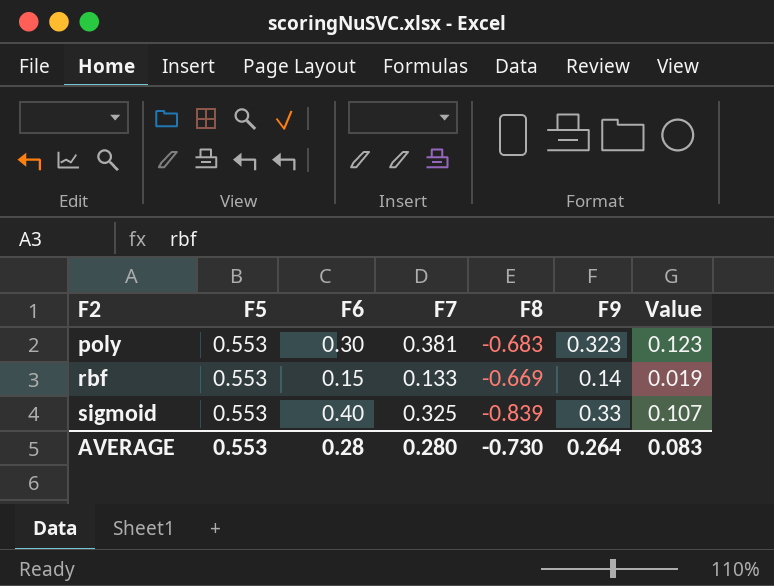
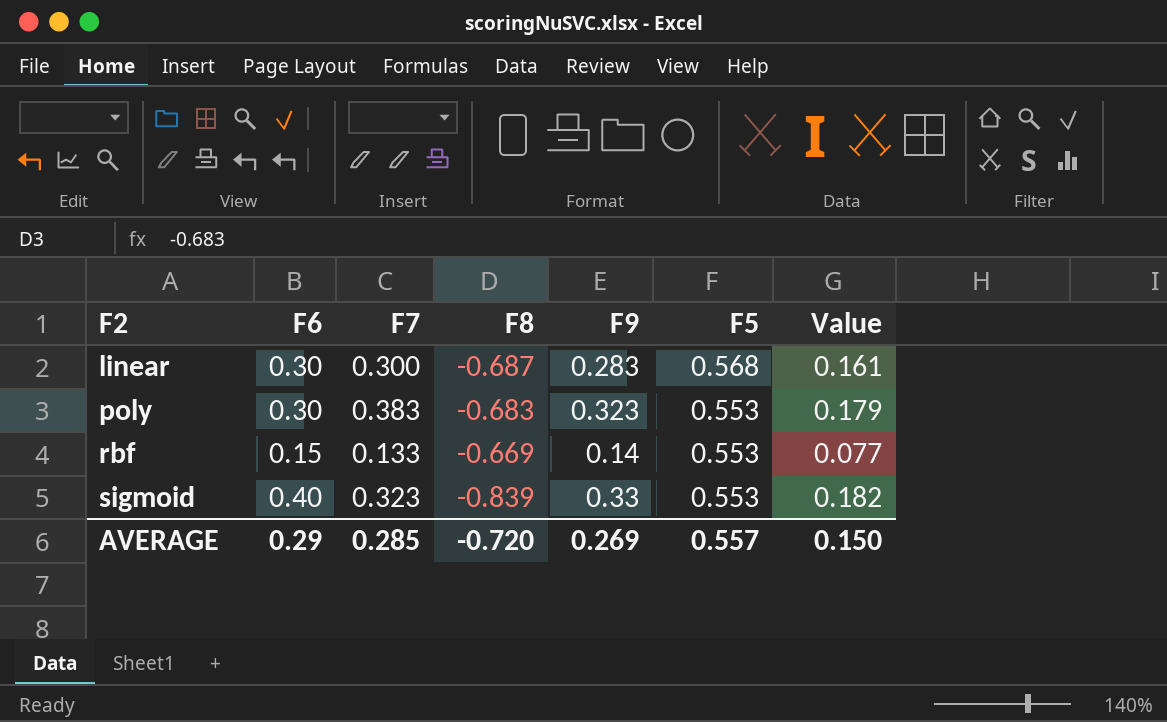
column F5 | position: 2 -> 6
column Value | formula: [F7] * [F9] -> [F9] * [F5]
row linear: none -> 0.30 | 0.300 | -0.687 | 0.283 | 0.568 | 0.161
poly | F7: 0.381 -> 0.383
sigmoid | F7: 0.325 -> 0.323
AVERAGE | F6: 0.28 -> 0.29
AVERAGE | F7: 0.280 -> 0.285
AVERAGE | F8: -0.730 -> -0.720
AVERAGE | F9: 0.264 -> 0.269
AVERAGE | F5: 0.553 -> 0.557
AVERAGE | Value: 0.083 -> 0.150

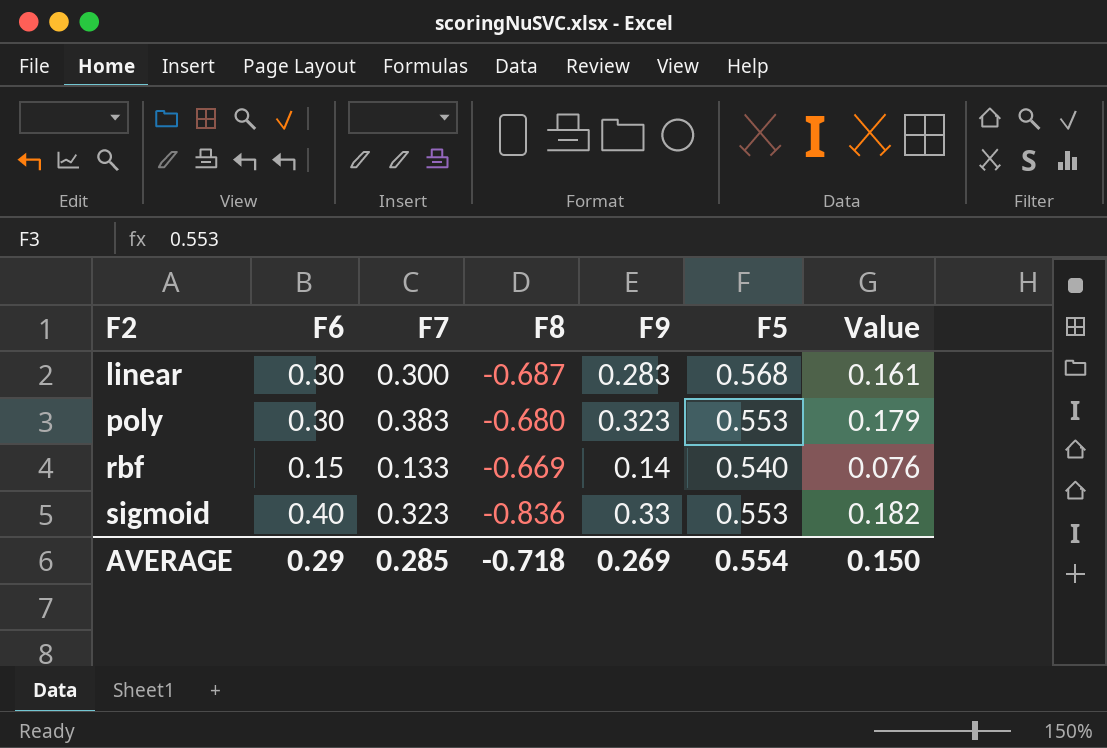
poly | F8: -0.683 -> -0.680
rbf | F5: 0.553 -> 0.540
rbf | Value: 0.077 -> 0.076
sigmoid | F8: -0.839 -> -0.836
AVERAGE | F8: -0.720 -> -0.718
AVERAGE | F5: 0.557 -> 0.554

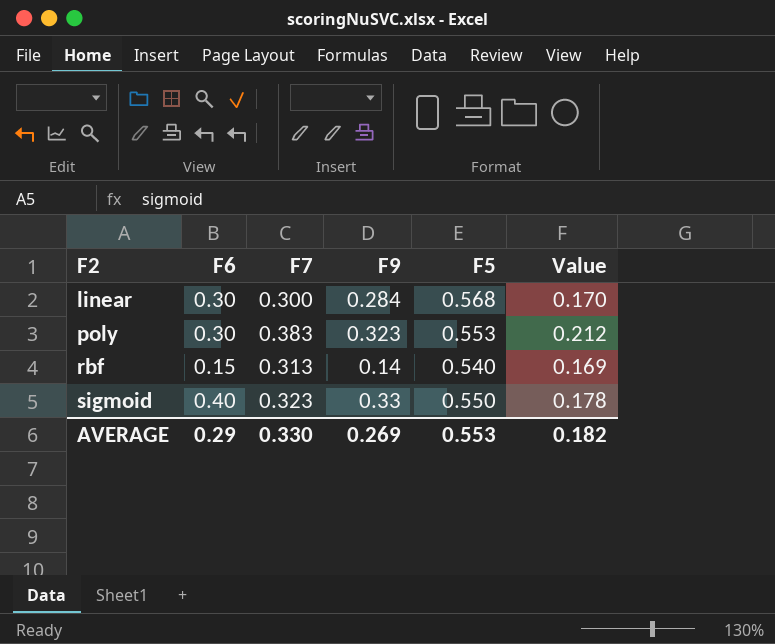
column F8 | position: 4 -> none
column Value | formula: [F9] * [F5] -> [F7] * [F5]
linear | F9: 0.283 -> 0.284
rbf | F7: 0.133 -> 0.313
sigmoid | F5: 0.553 -> 0.550
AVERAGE | F7: 0.285 -> 0.330
AVERAGE | F5: 0.554 -> 0.553
AVERAGE | Value: 0.150 -> 0.182

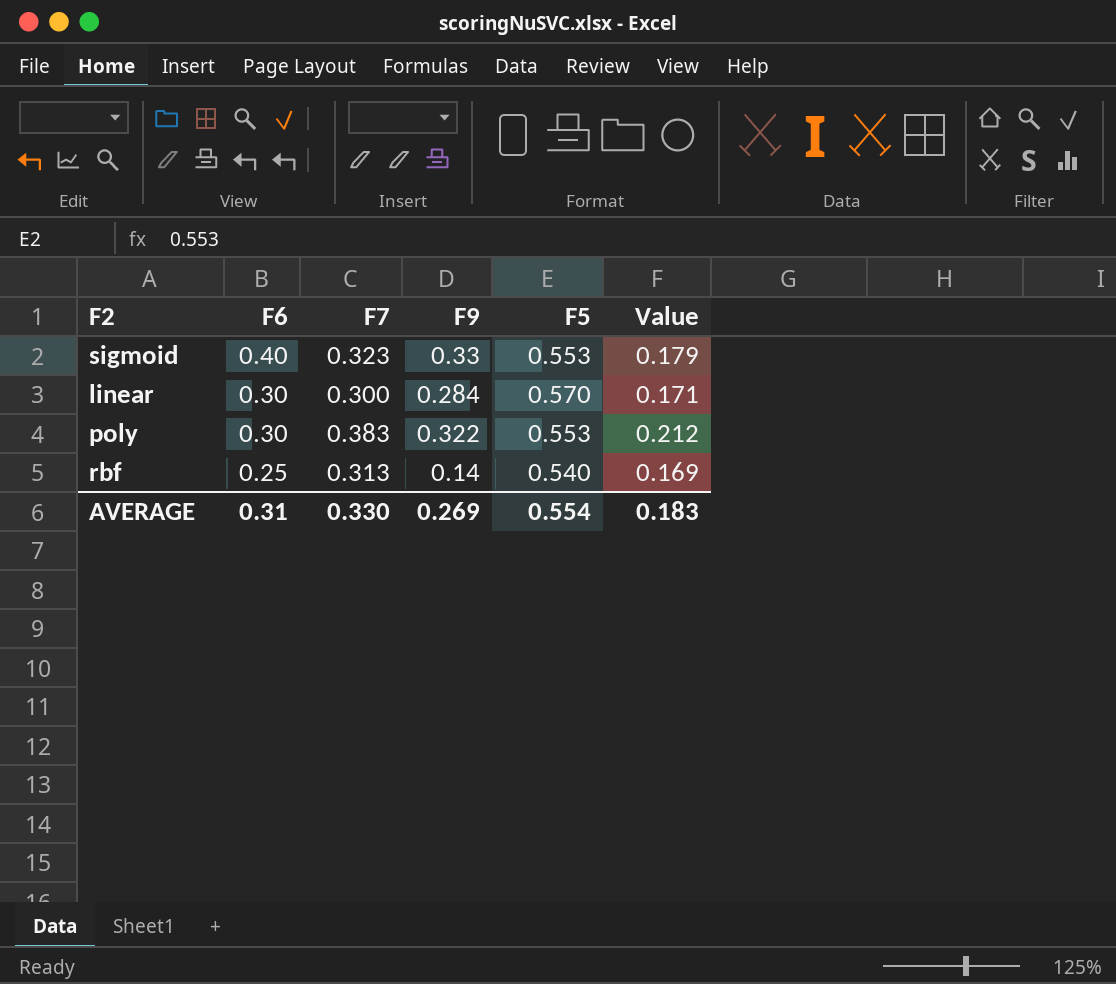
row order: F2 ascending -> F6 descending
sigmoid | F5: 0.550 -> 0.553
sigmoid | Value: 0.178 -> 0.179
linear | F5: 0.568 -> 0.570
linear | Value: 0.170 -> 0.171
poly | F9: 0.323 -> 0.322
rbf | F6: 0.15 -> 0.25
AVERAGE | F6: 0.29 -> 0.31
AVERAGE | F5: 0.553 -> 0.554
AVERAGE | Value: 0.182 -> 0.183

